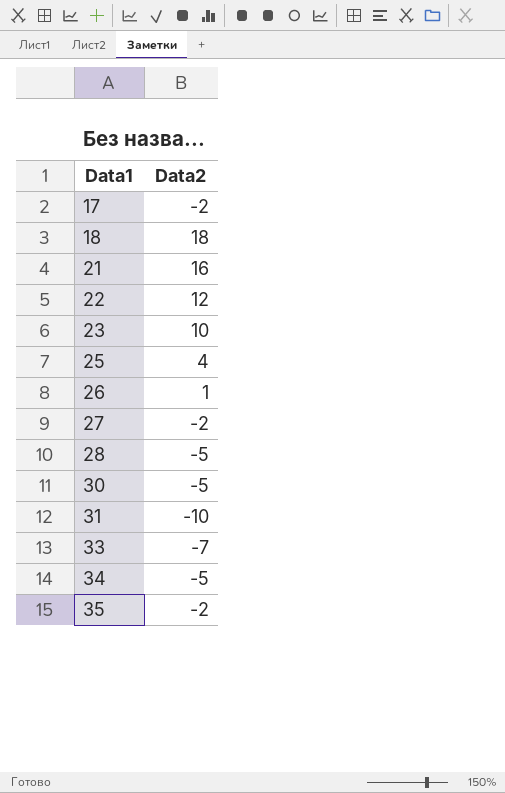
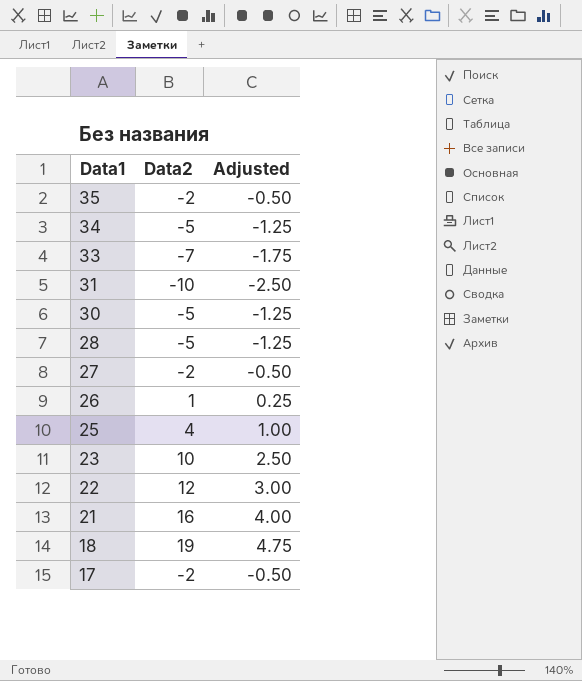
row order: Data1 ascending -> Data1 descending
column Adjusted | formula: none -> [Data2] * 0.25
18 | Data2: 18 -> 19

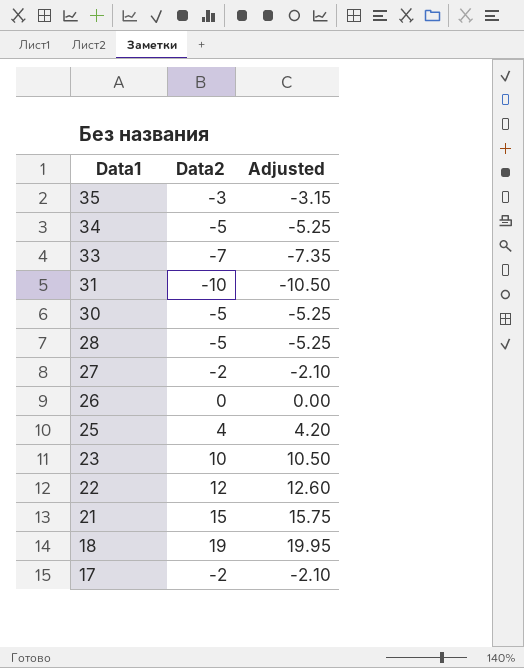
column Adjusted | formula: [Data2] * 0.25 -> [Data2] * 1.05
35 | Data2: -2 -> -3
26 | Data2: 1 -> 0
21 | Data2: 16 -> 15

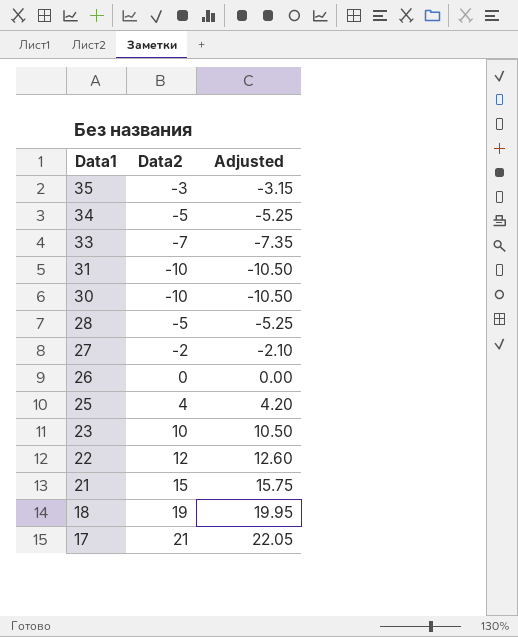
30 | Data2: -5 -> -10
30 | Adjusted: -5.25 -> -10.50
17 | Data2: -2 -> 21
17 | Adjusted: -2.10 -> 22.05

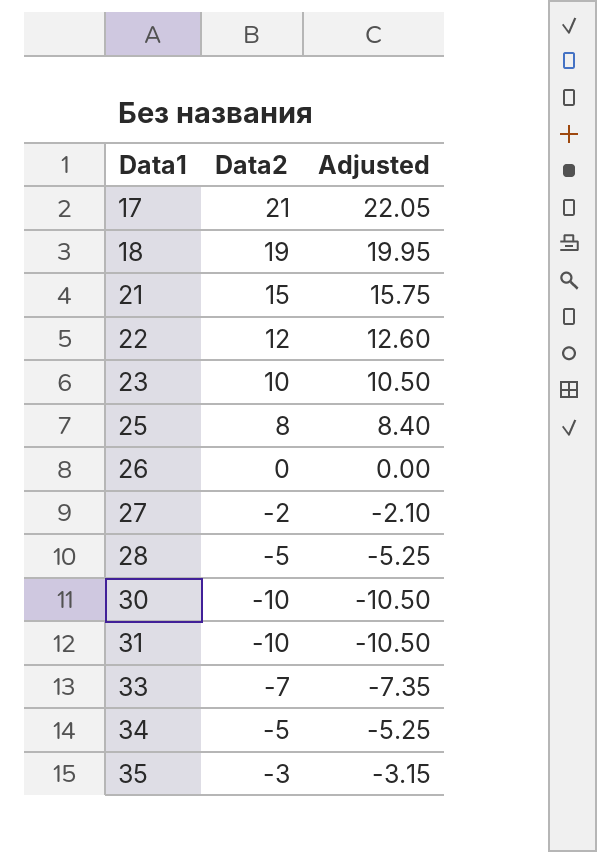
row order: Data1 descending -> Data1 ascending
25 | Data2: 4 -> 8
25 | Adjusted: 4.20 -> 8.40

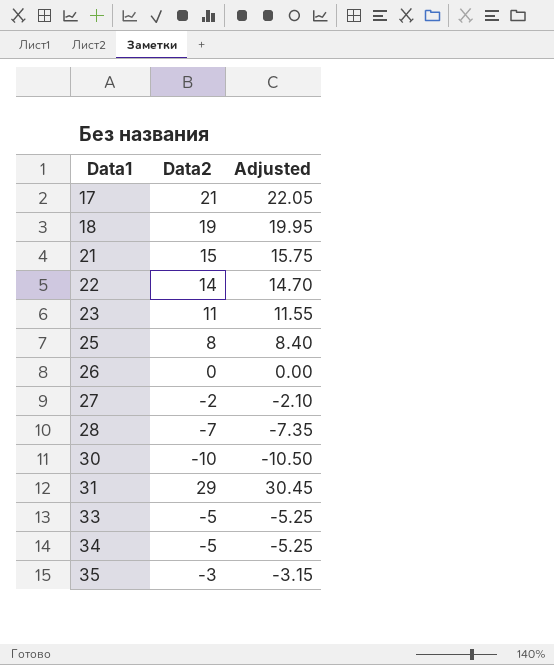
22 | Data2: 12 -> 14
22 | Adjusted: 12.60 -> 14.70
23 | Data2: 10 -> 11
23 | Adjusted: 10.50 -> 11.55
28 | Data2: -5 -> -7
28 | Adjusted: -5.25 -> -7.35
31 | Data2: -10 -> 29
31 | Adjusted: -10.50 -> 30.45
33 | Data2: -7 -> -5
33 | Adjusted: -7.35 -> -5.25

